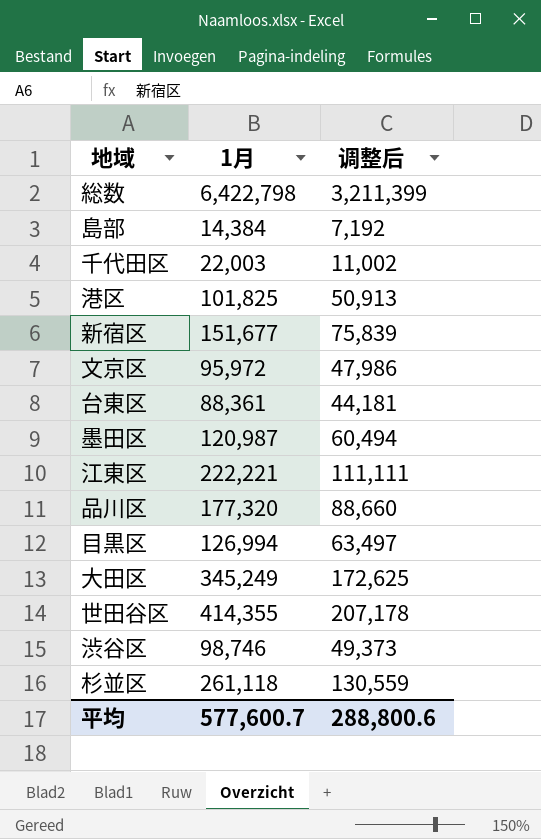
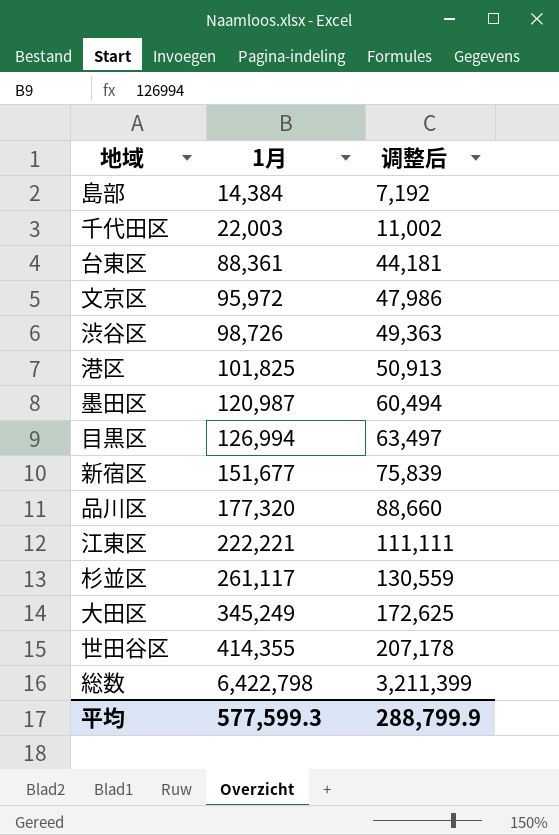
row order: none -> 1月 ascending
渋谷区 | 1月: 98,746 -> 98,726
渋谷区 | 调整后: 49,373 -> 49,363
杉並区 | 1月: 261,118 -> 261,117
平均 | 1月: 577,600.7 -> 577,599.3
平均 | 调整后: 288,800.6 -> 288,799.9

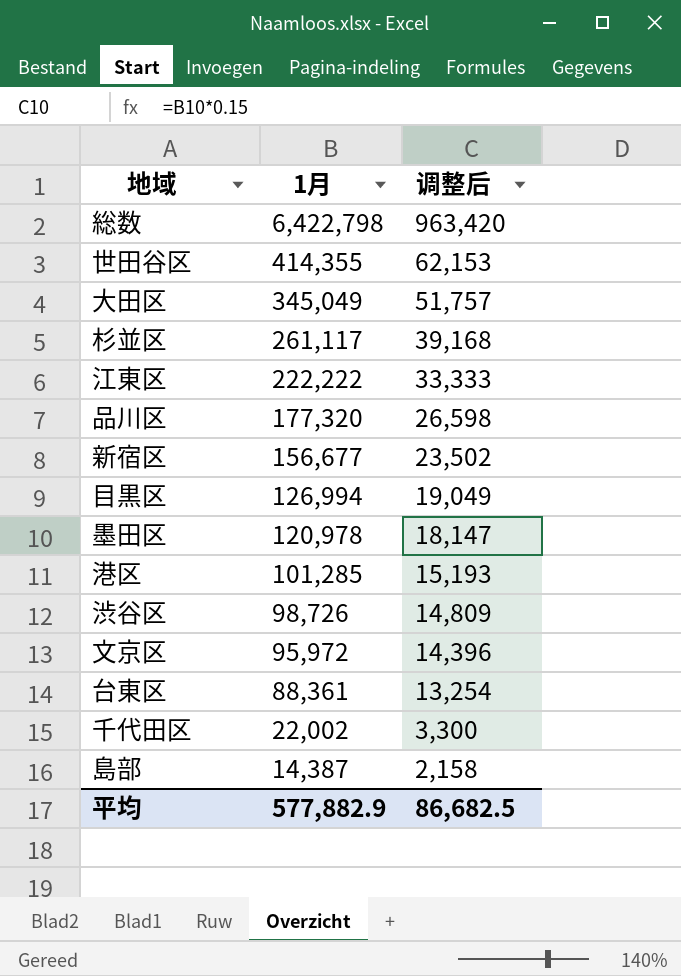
row order: 1月 ascending -> 1月 descending
column 调整后 | formula: [1月] * 0.5 -> [1月] * 0.15
大田区 | 1月: 345,249 -> 345,049
江東区 | 1月: 222,221 -> 222,222
新宿区 | 1月: 151,677 -> 156,677
墨田区 | 1月: 120,987 -> 120,978
港区 | 1月: 101,825 -> 101,285
千代田区 | 1月: 22,003 -> 22,002
島部 | 1月: 14,384 -> 14,387
平均 | 1月: 577,599.3 -> 577,882.9
平均 | 调整后: 288,799.9 -> 86,682.5

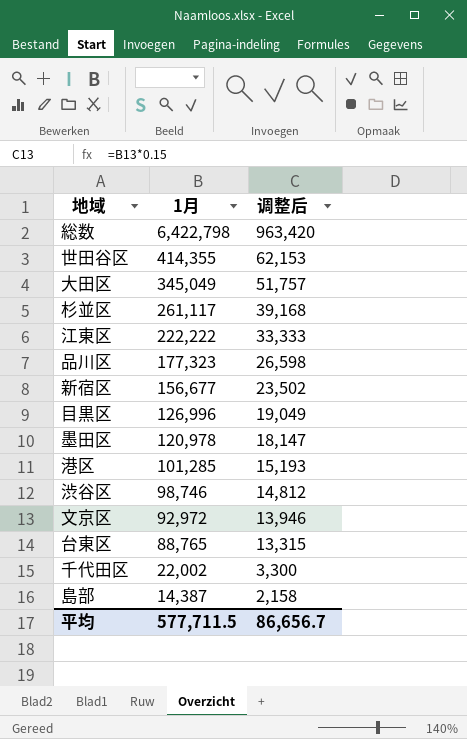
品川区 | 1月: 177,320 -> 177,323
目黒区 | 1月: 126,994 -> 126,996
渋谷区 | 1月: 98,726 -> 98,746
渋谷区 | 调整后: 14,809 -> 14,812
文京区 | 1月: 95,972 -> 92,972
文京区 | 调整后: 14,396 -> 13,946
台東区 | 1月: 88,361 -> 88,765
台東区 | 调整后: 13,254 -> 13,315
平均 | 1月: 577,882.9 -> 577,711.5
平均 | 调整后: 86,682.5 -> 86,656.7

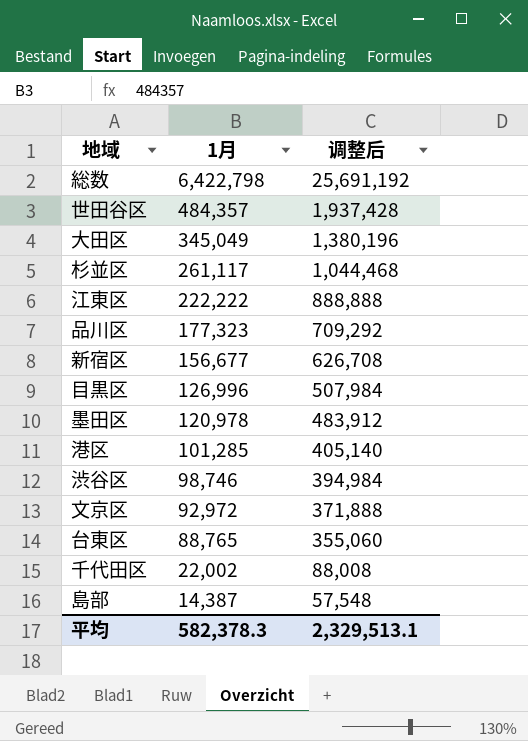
column 调整后 | formula: [1月] * 0.15 -> [1月] * 4
世田谷区 | 1月: 414,355 -> 484,357
平均 | 1月: 577,711.5 -> 582,378.3
平均 | 调整后: 86,656.7 -> 2,329,513.1

